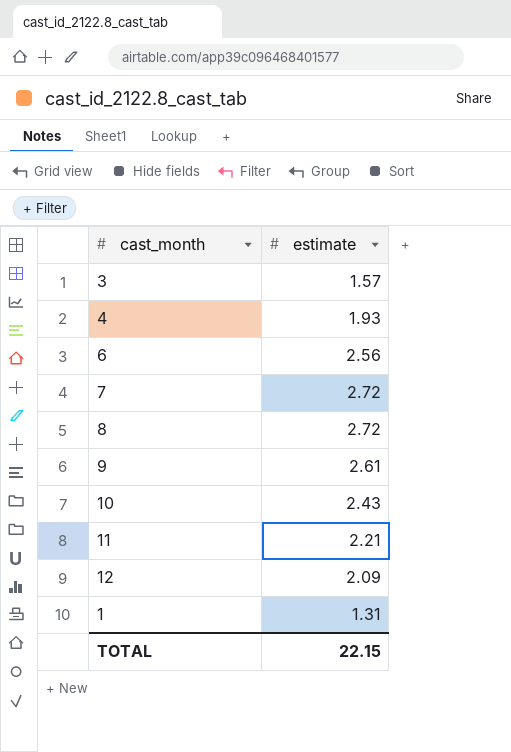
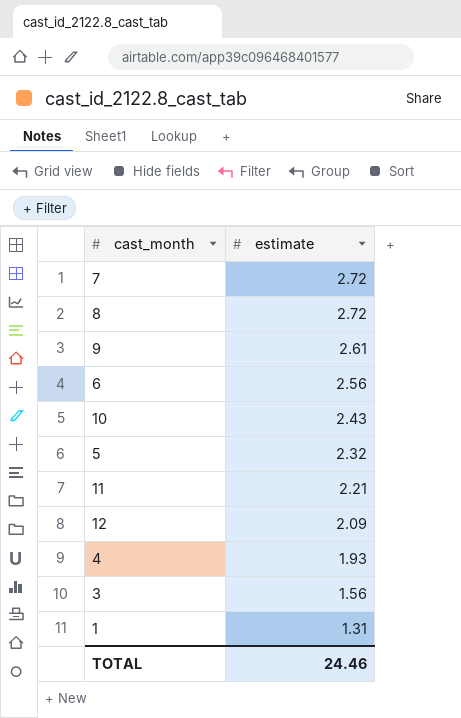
row order: none -> estimate descending
row 5: none -> 2.32
3 | estimate: 1.57 -> 1.56
TOTAL | estimate: 22.15 -> 24.46

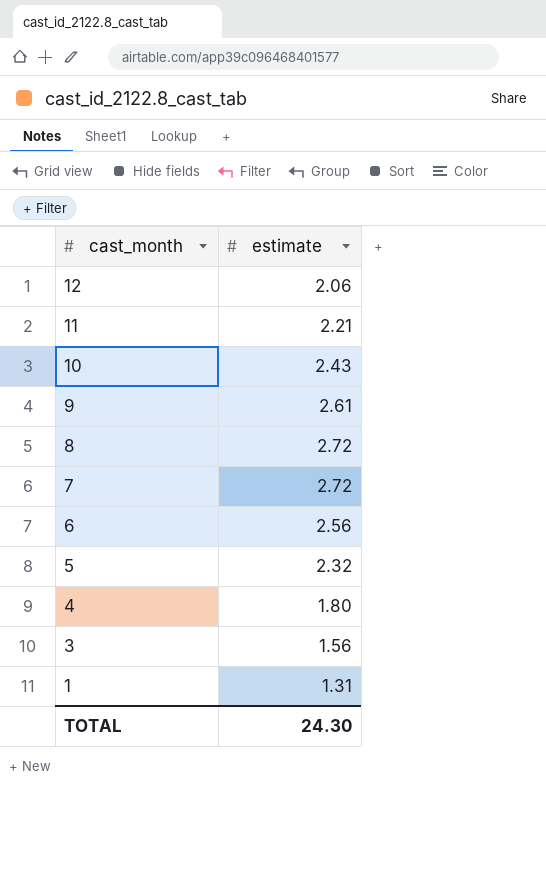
row order: estimate descending -> cast_month descending
12 | estimate: 2.09 -> 2.06
4 | estimate: 1.93 -> 1.80
TOTAL | estimate: 24.46 -> 24.30

